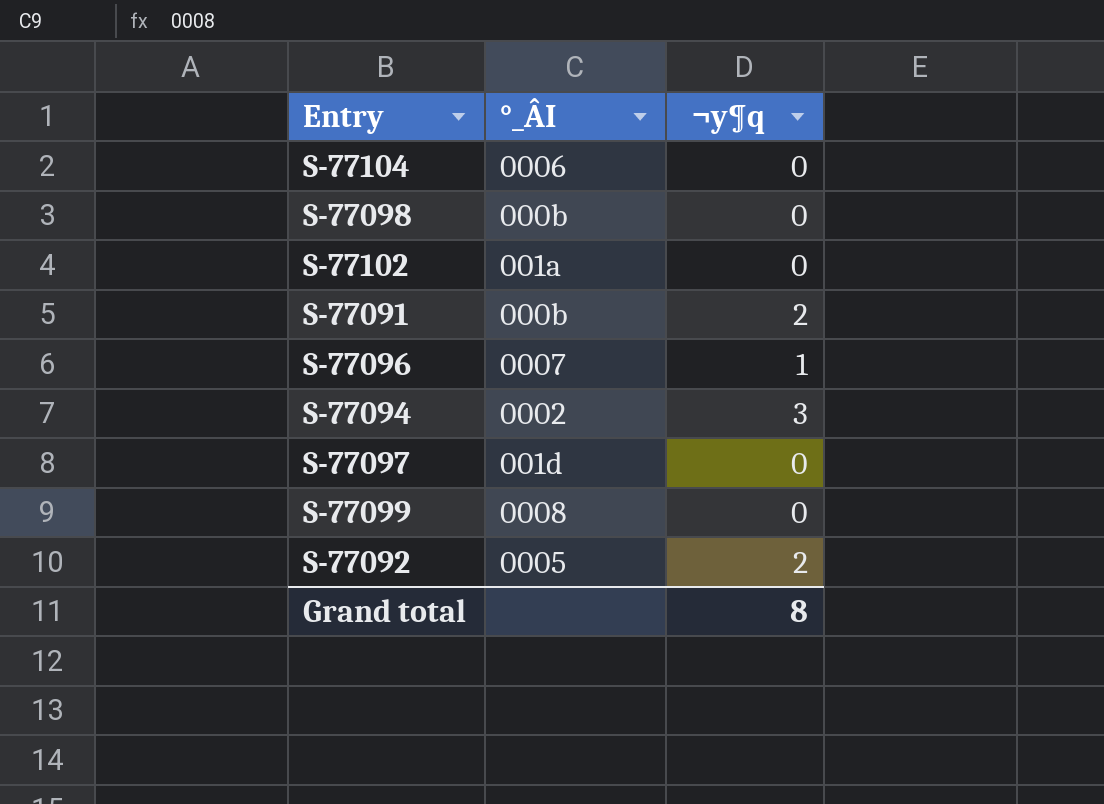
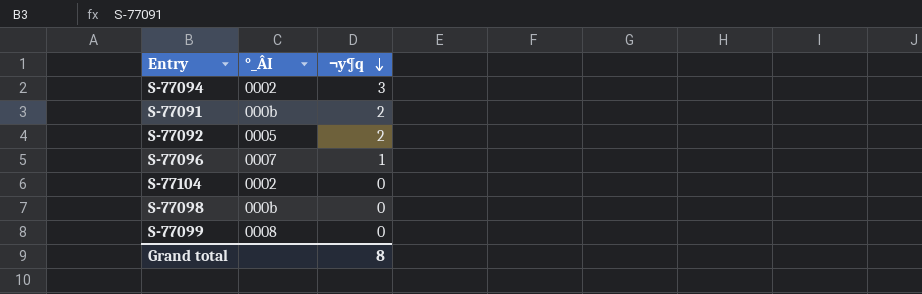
row order: none -> ¬y¶q descending
row S-77102: 001a | 0 -> none
row S-77097: 001d | 0 -> none
S-77104 | °_ÂI: 0006 -> 0002

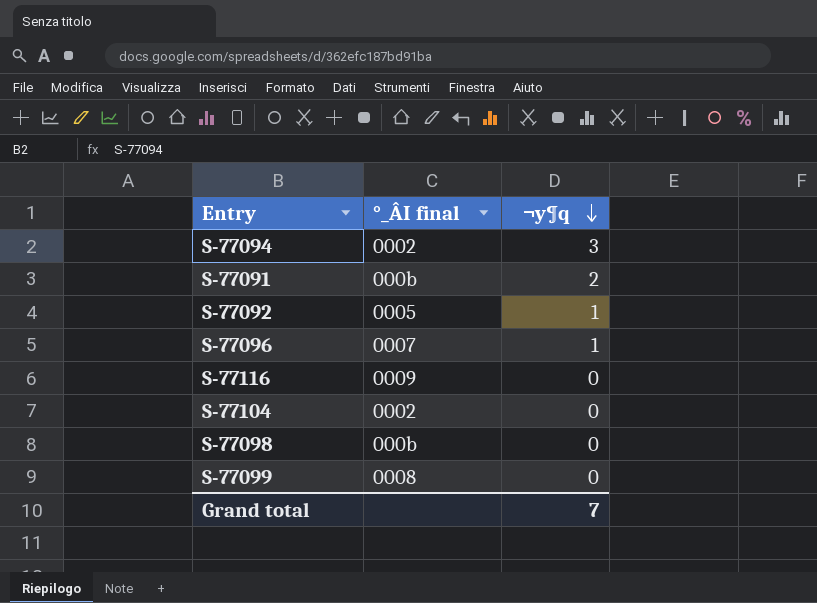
column name: °_ÂI -> °_ÂI final
S-77092 | ¬y¶q: 2 -> 1
row S-77116: none -> 0009 | 0
Grand total | ¬y¶q: 8 -> 7

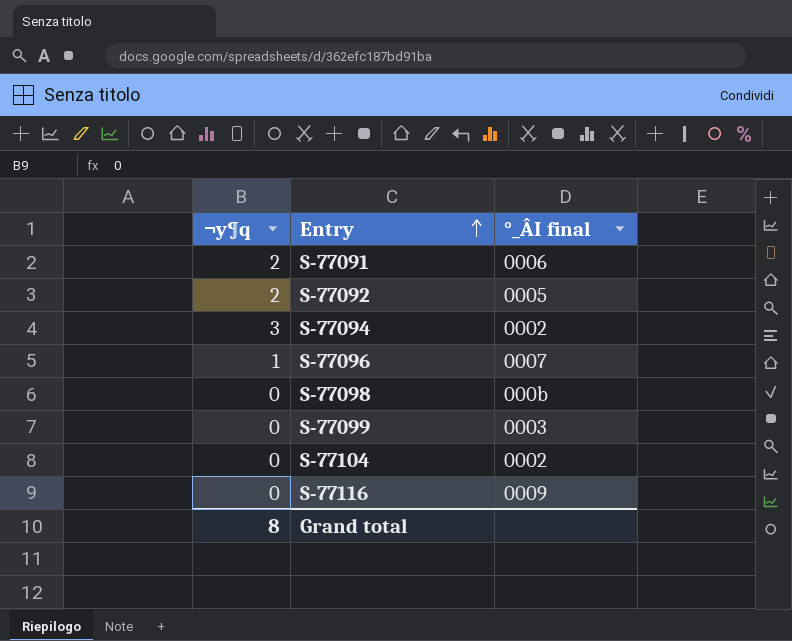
row order: ¬y¶q descending -> Entry ascending
column ¬y¶q | position: 3 -> 1
S-77091 | °_ÂI final: 000b -> 0006
S-77092 | ¬y¶q: 1 -> 2
S-77099 | °_ÂI final: 0008 -> 0003
Grand total | ¬y¶q: 7 -> 8

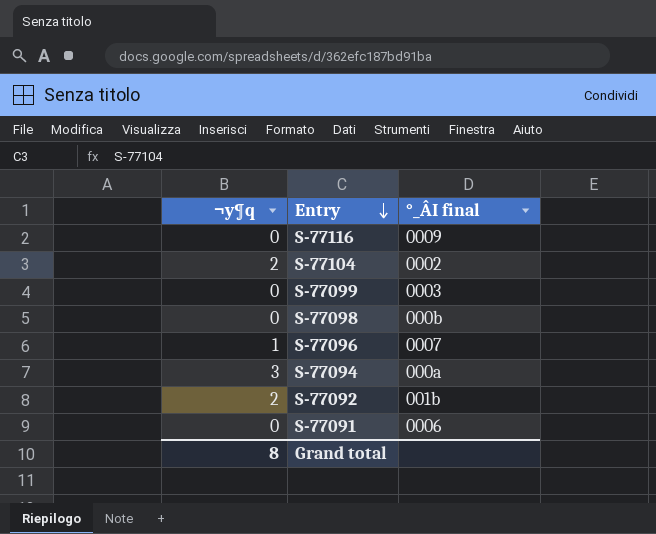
row order: Entry ascending -> Entry descending
S-77104 | ¬y¶q: 0 -> 2
S-77094 | °_ÂI final: 0002 -> 000a
S-77092 | °_ÂI final: 0005 -> 001b
S-77091 | ¬y¶q: 2 -> 0

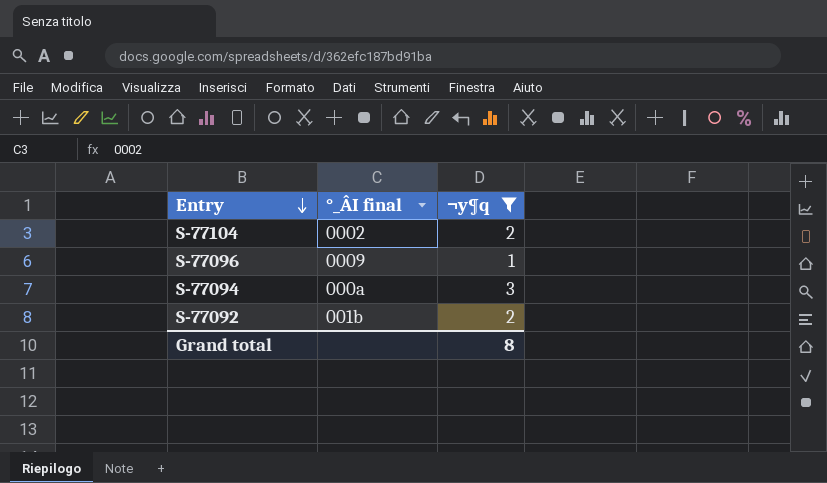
filter: none -> ¬y¶q != 0
column ¬y¶q | position: 1 -> 3
S-77096 | °_ÂI final: 0007 -> 0009

